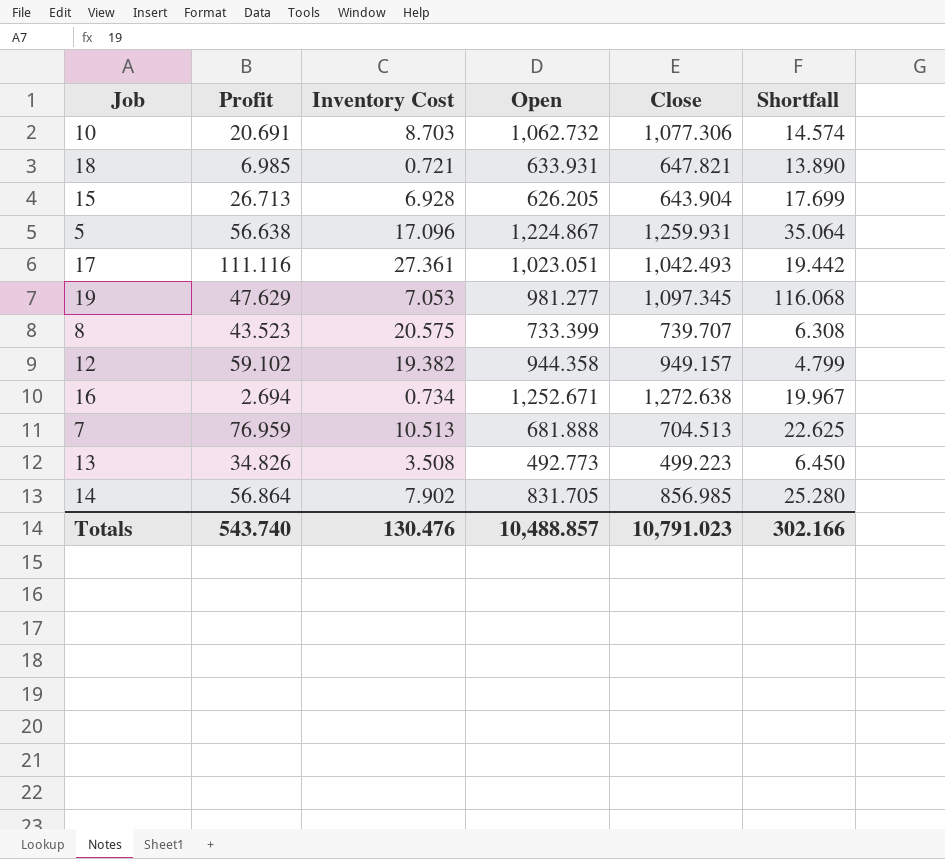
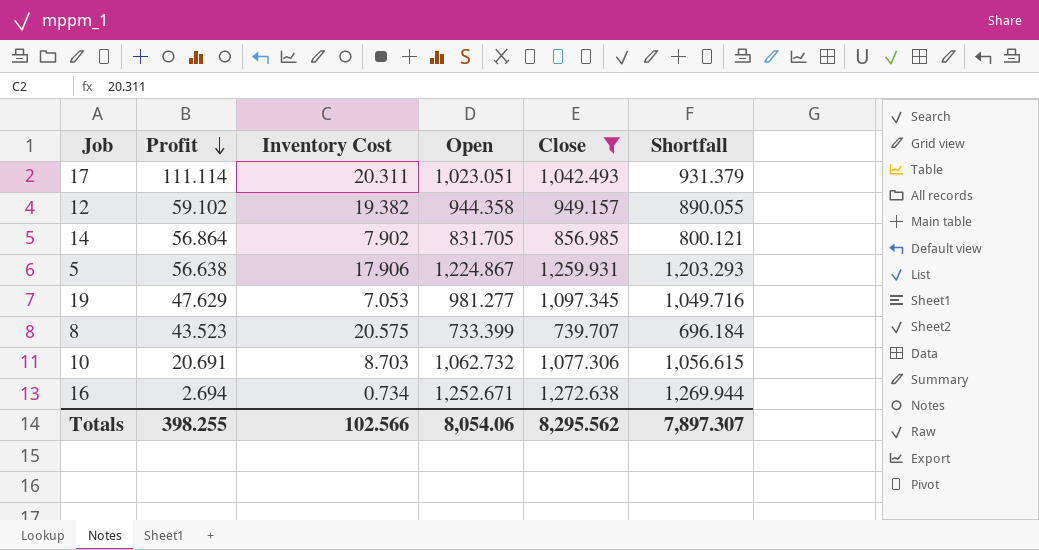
filter: none -> Close >= 739.707
row order: none -> Profit descending
column Shortfall | formula: [Close] - [Open] -> [Close] - [Profit]
17 | Profit: 111.116 -> 111.114
17 | Inventory Cost: 27.361 -> 20.311
5 | Inventory Cost: 17.096 -> 17.906
Totals | Profit: 543.740 -> 398.255
Totals | Inventory Cost: 130.476 -> 102.566
Totals | Open: 10,488.857 -> 8,054.06
Totals | Close: 10,791.023 -> 8,295.562
Totals | Shortfall: 302.166 -> 7,897.307

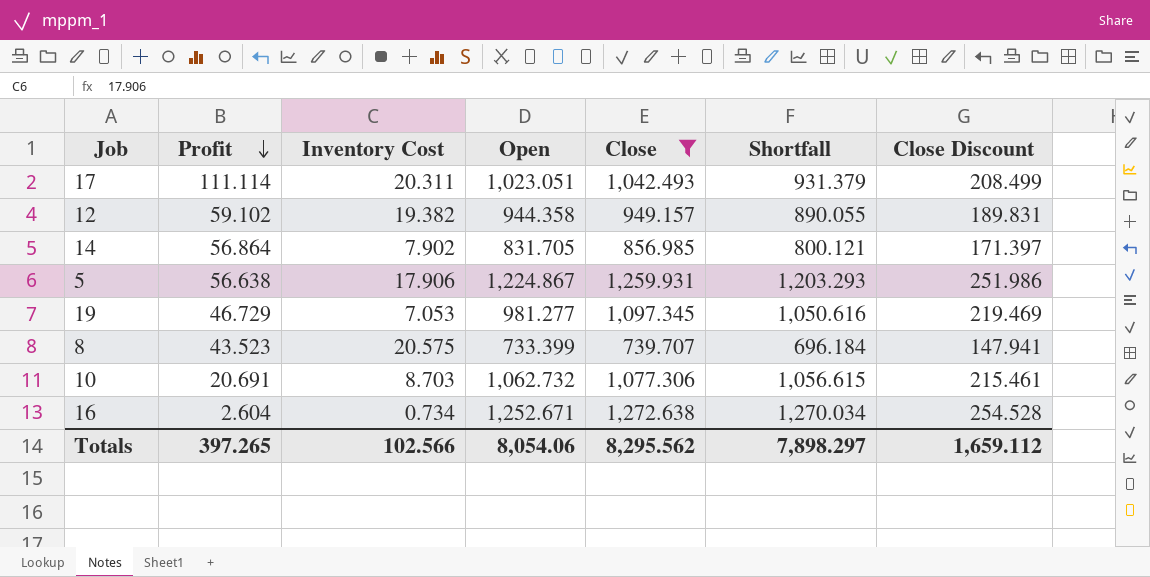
column Close Discount | formula: none -> [Close] * 0.2
19 | Profit: 47.629 -> 46.729
19 | Shortfall: 1,049.716 -> 1,050.616
16 | Profit: 2.694 -> 2.604
16 | Shortfall: 1,269.944 -> 1,270.034
Totals | Profit: 398.255 -> 397.265
Totals | Shortfall: 7,897.307 -> 7,898.297

